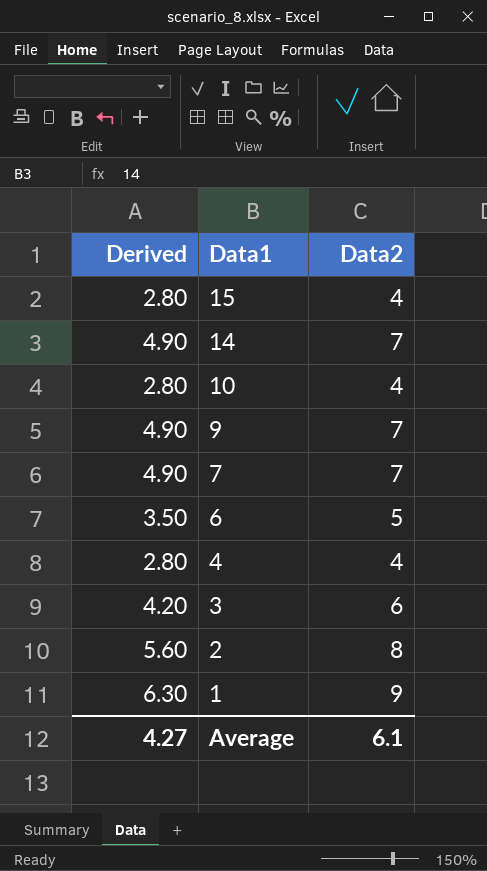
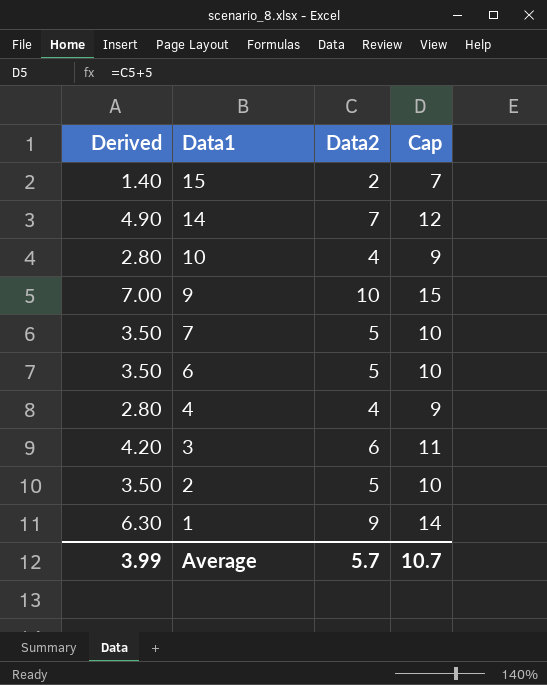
column Cap | formula: none -> [Data2] + 5
15 | Derived: 2.80 -> 1.40
15 | Data2: 4 -> 2
9 | Derived: 4.90 -> 7.00
9 | Data2: 7 -> 10
7 | Derived: 4.90 -> 3.50
7 | Data2: 7 -> 5
2 | Derived: 5.60 -> 3.50
2 | Data2: 8 -> 5
Average | Derived: 4.27 -> 3.99
Average | Data2: 6.1 -> 5.7

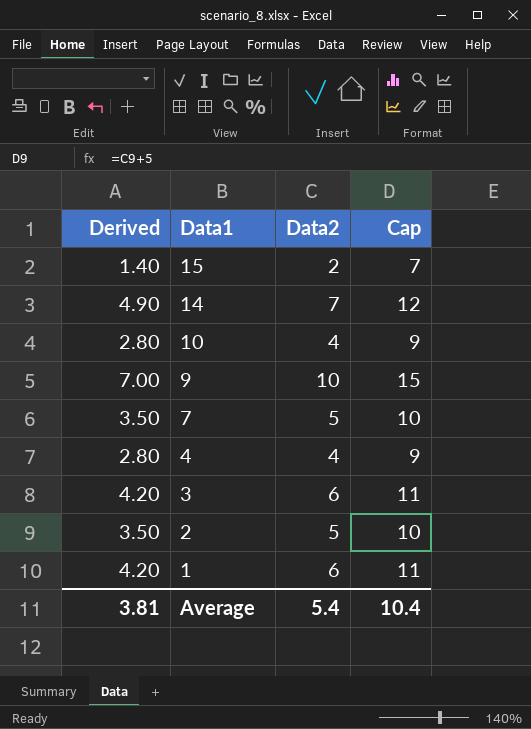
row 6: 3.50 | 5 | 10 -> none
1 | Derived: 6.30 -> 4.20
1 | Data2: 9 -> 6
1 | Cap: 14 -> 11
Average | Derived: 3.99 -> 3.81
Average | Data2: 5.7 -> 5.4
Average | Cap: 10.7 -> 10.4

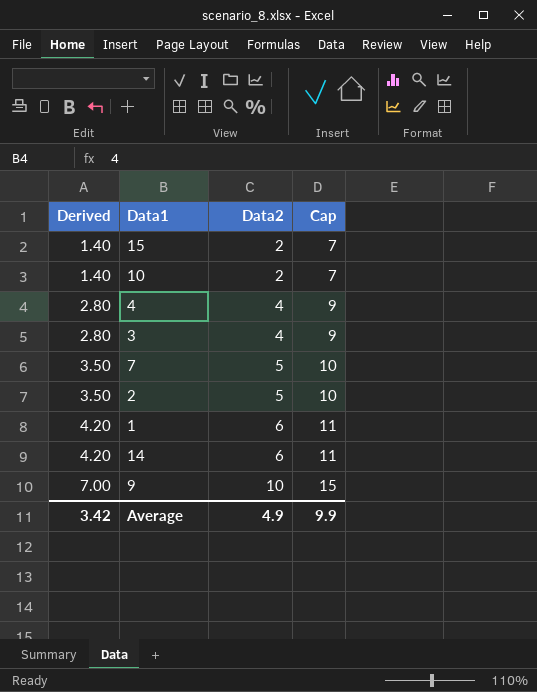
row order: Data1 descending -> Derived ascending
10 | Derived: 2.80 -> 1.40
10 | Data2: 4 -> 2
10 | Cap: 9 -> 7
3 | Derived: 4.20 -> 2.80
3 | Data2: 6 -> 4
3 | Cap: 11 -> 9
14 | Derived: 4.90 -> 4.20
14 | Data2: 7 -> 6
14 | Cap: 12 -> 11
Average | Derived: 3.81 -> 3.42
Average | Data2: 5.4 -> 4.9
Average | Cap: 10.4 -> 9.9

